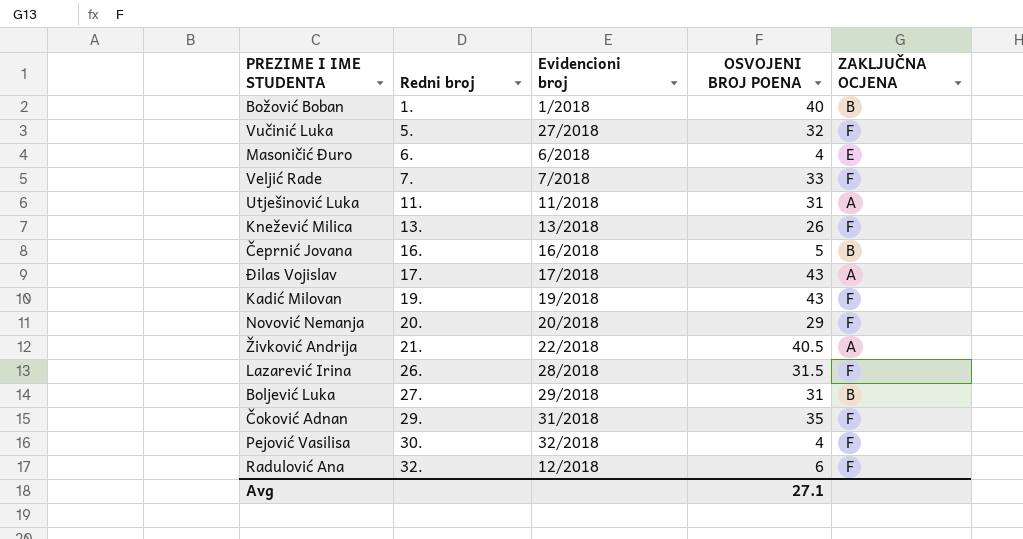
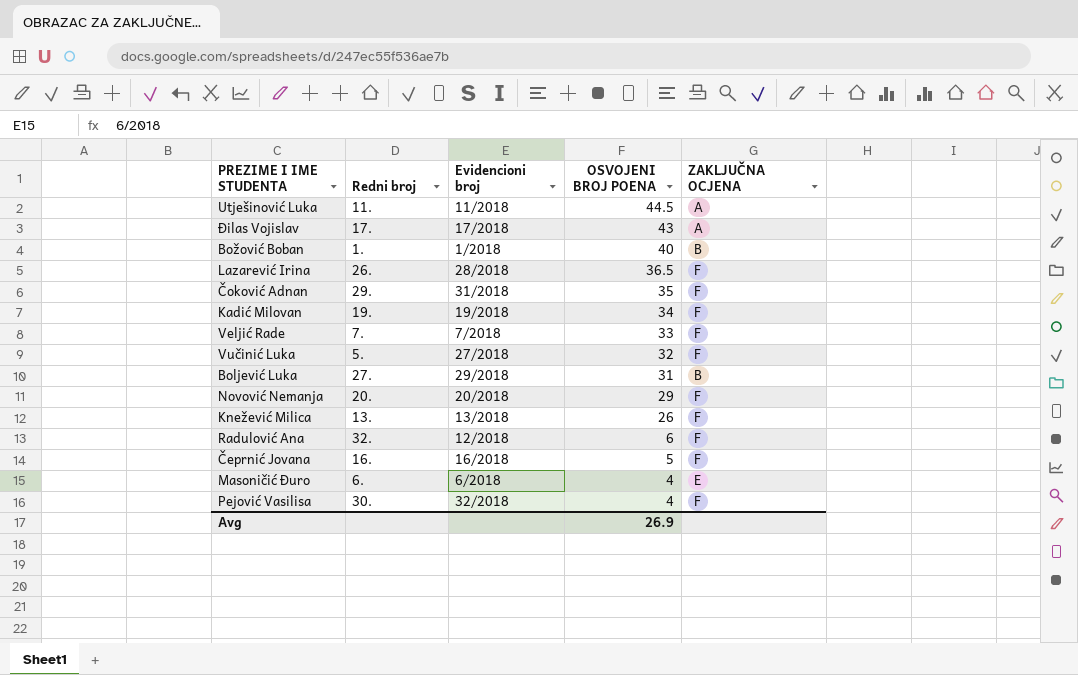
row order: Redni broj ascending -> OSVOJENI BROJ POENA descending
row Živković Andrija: 21. | 22/2018 | 40.5 | A -> none
Utješinović Luka | OSVOJENI BROJ POENA: 31 -> 44.5
Lazarević Irina | OSVOJENI BROJ POENA: 31.5 -> 36.5
Kadić Milovan | OSVOJENI BROJ POENA: 43 -> 34
Čeprnić Jovana | ZAKLJUČNA OCJENA: B -> F
Avg | OSVOJENI BROJ POENA: 27.1 -> 26.9

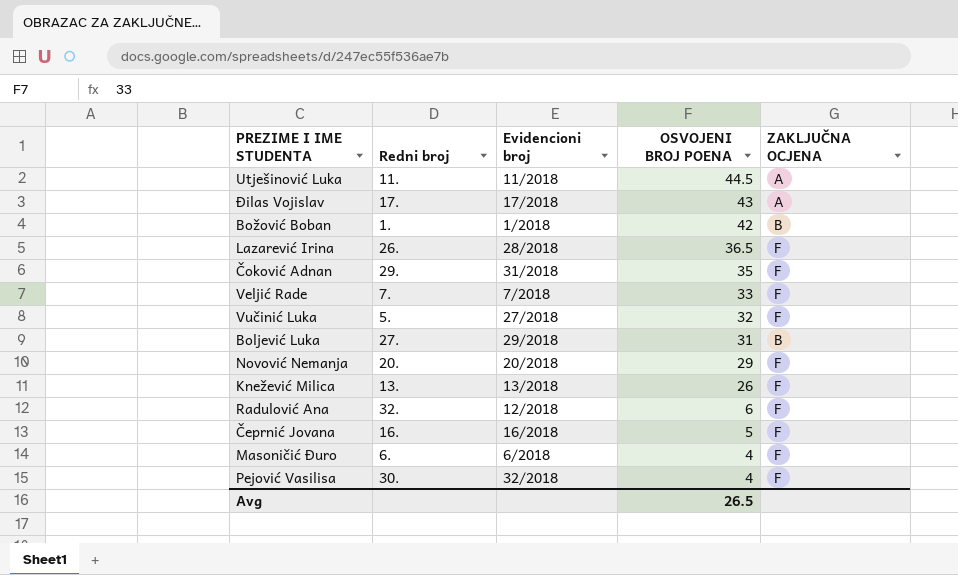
row Kadić Milovan: 19. | 19/2018 | 34 | F -> none
Božović Boban | OSVOJENI BROJ POENA: 40 -> 42
Masoničić Đuro | ZAKLJUČNA OCJENA: E -> F
Avg | OSVOJENI BROJ POENA: 26.9 -> 26.5

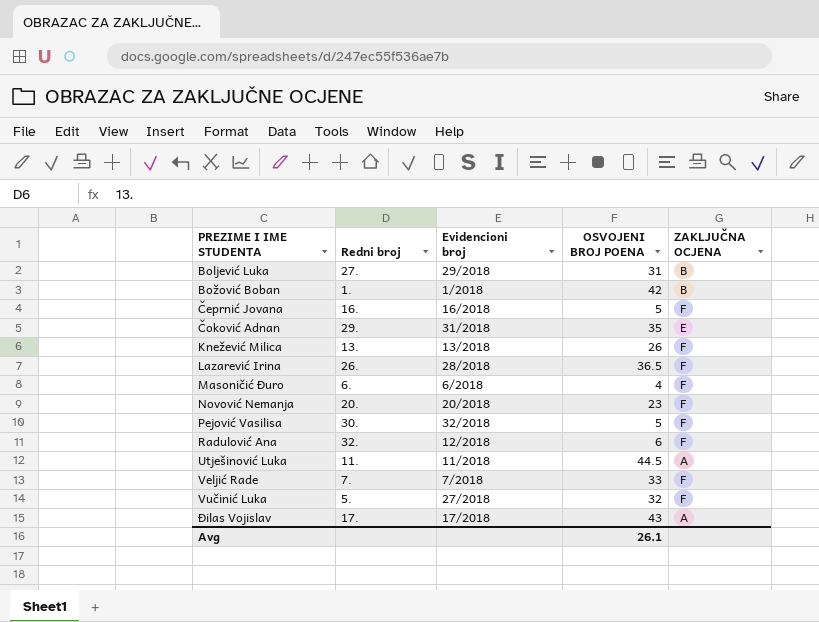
row order: OSVOJENI BROJ POENA descending -> PREZIME I IME STUDENTA ascending
Čoković Adnan | ZAKLJUČNA OCJENA: F -> E
Novović Nemanja | OSVOJENI BROJ POENA: 29 -> 23
Pejović Vasilisa | OSVOJENI BROJ POENA: 4 -> 5
Avg | OSVOJENI BROJ POENA: 26.5 -> 26.1

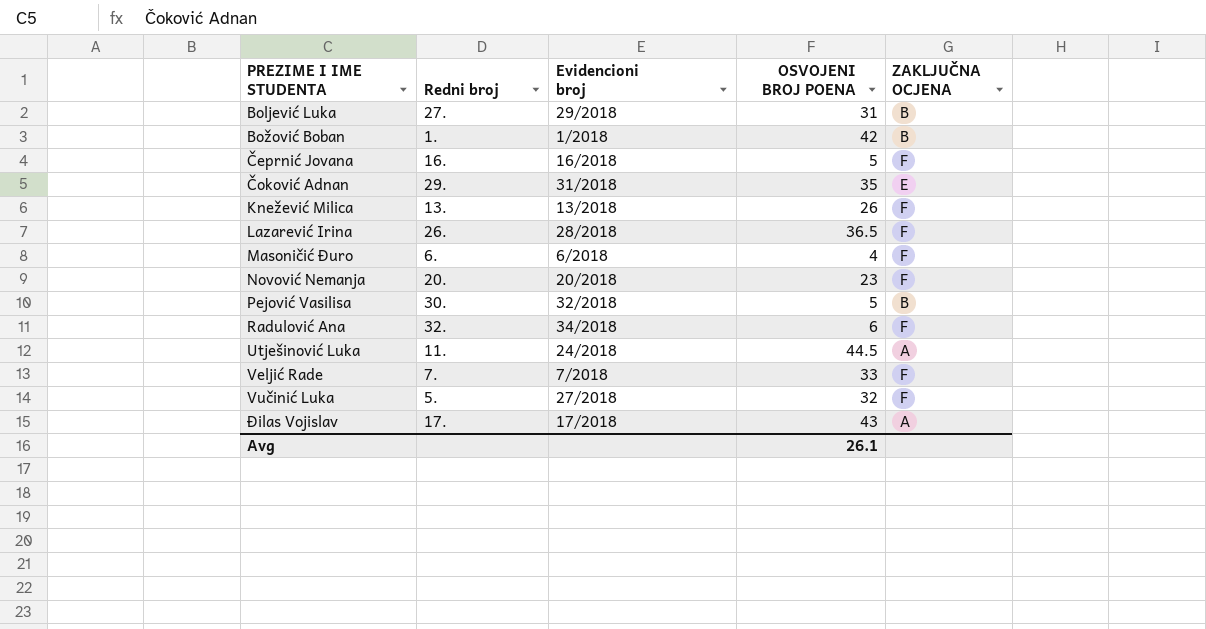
Pejović Vasilisa | ZAKLJUČNA OCJENA: F -> B
Radulović Ana | Evidencioni broj: 12/2018 -> 34/2018
Utješinović Luka | Evidencioni broj: 11/2018 -> 24/2018

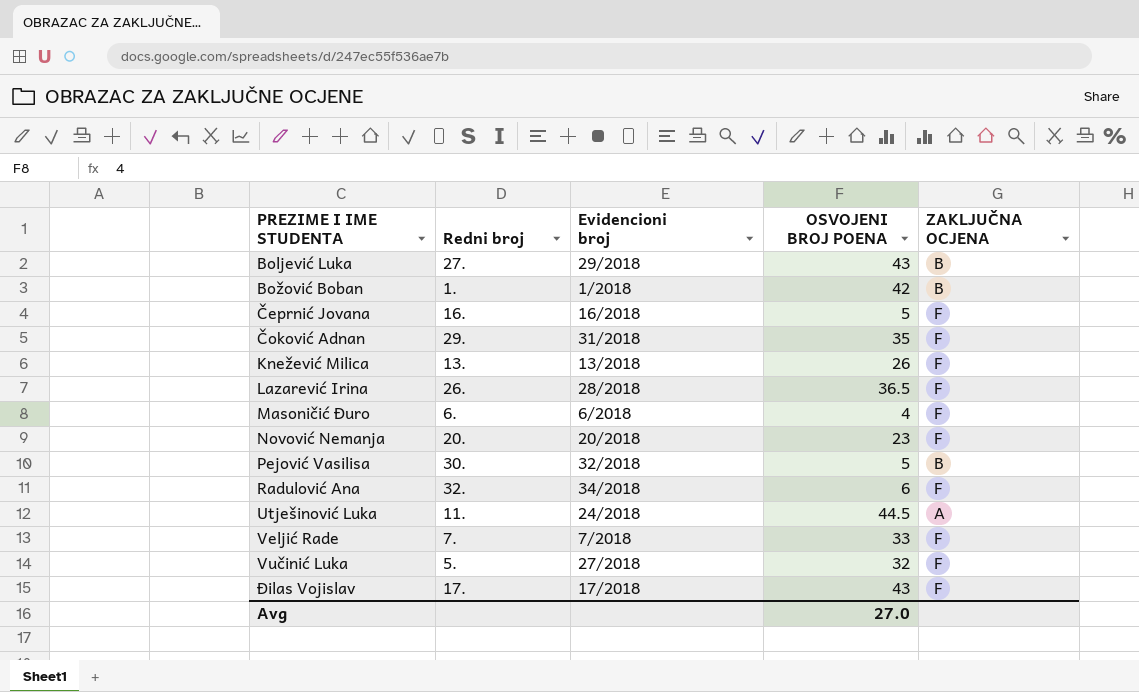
Boljević Luka | OSVOJENI BROJ POENA: 31 -> 43
Čoković Adnan | ZAKLJUČNA OCJENA: E -> F
Đilas Vojislav | ZAKLJUČNA OCJENA: A -> F
Avg | OSVOJENI BROJ POENA: 26.1 -> 27.0

